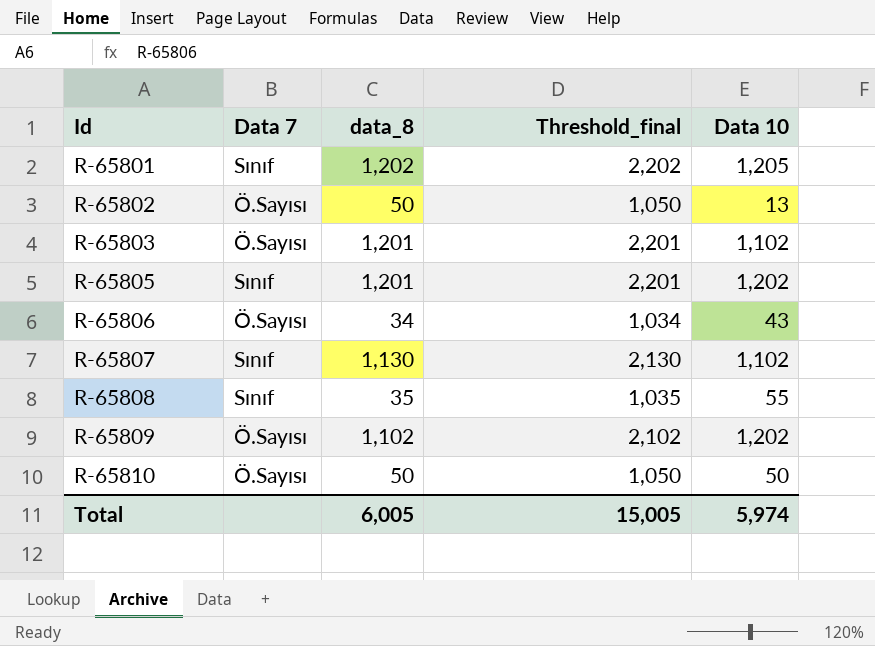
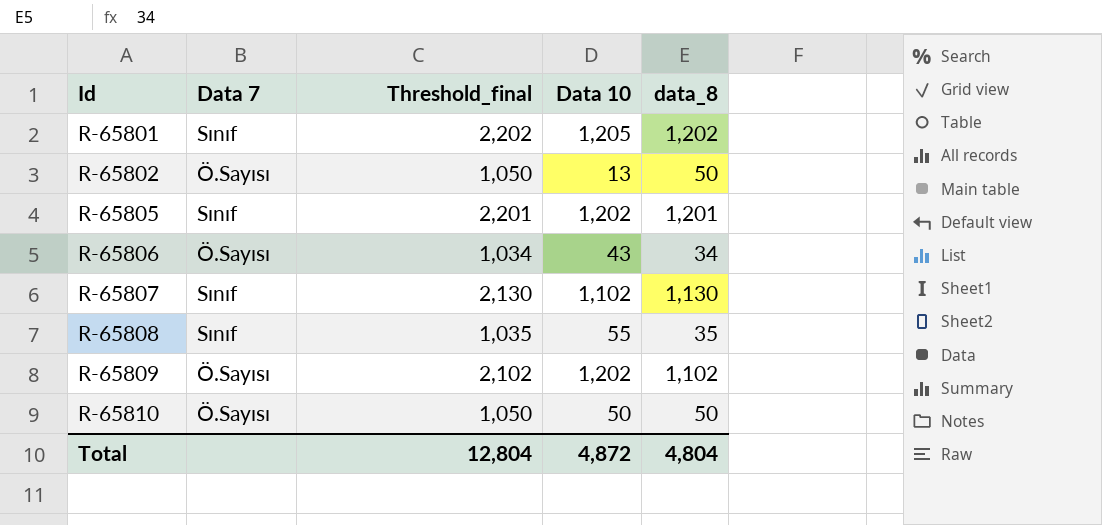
column data_8 | position: 3 -> 5
row R-65803: Ö.Sayısı | 1,201 | 2,201 | 1,102 -> none
Total | Threshold_final: 15,005 -> 12,804
Total | Data 10: 5,974 -> 4,872
Total | data_8: 6,005 -> 4,804

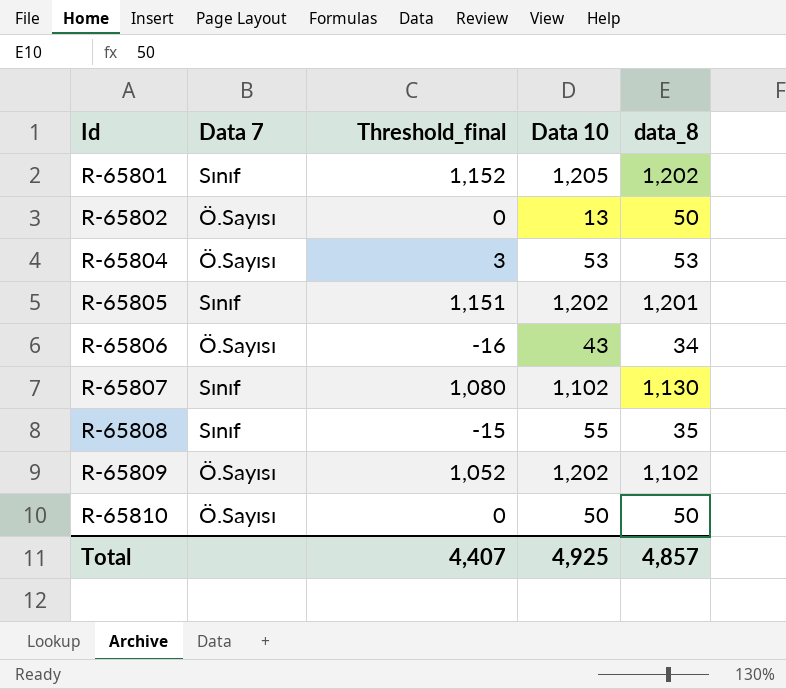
column Threshold_final | formula: [data_8] + 1000 -> [data_8] - 50
row R-65804: none -> Ö.Sayısı | 3 | 53 | 53
Total | Threshold_final: 12,804 -> 4,407
Total | Data 10: 4,872 -> 4,925
Total | data_8: 4,804 -> 4,857

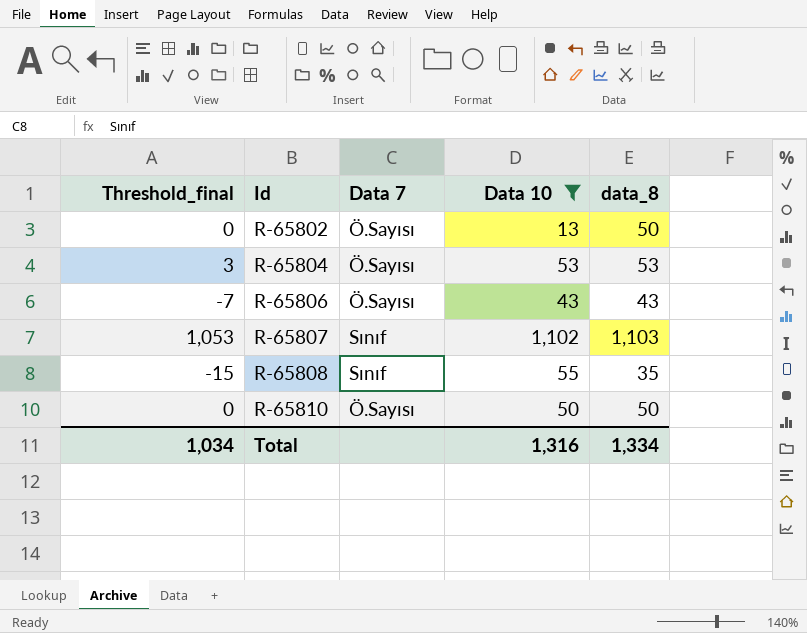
filter: none -> Data 10 <= 1,102
column Threshold_final | position: 3 -> 1
R-65806 | Threshold_final: -16 -> -7
R-65806 | data_8: 34 -> 43
R-65807 | Threshold_final: 1,080 -> 1,053
R-65807 | data_8: 1,130 -> 1,103
Total | Threshold_final: 4,407 -> 1,034
Total | Data 10: 4,925 -> 1,316
Total | data_8: 4,857 -> 1,334

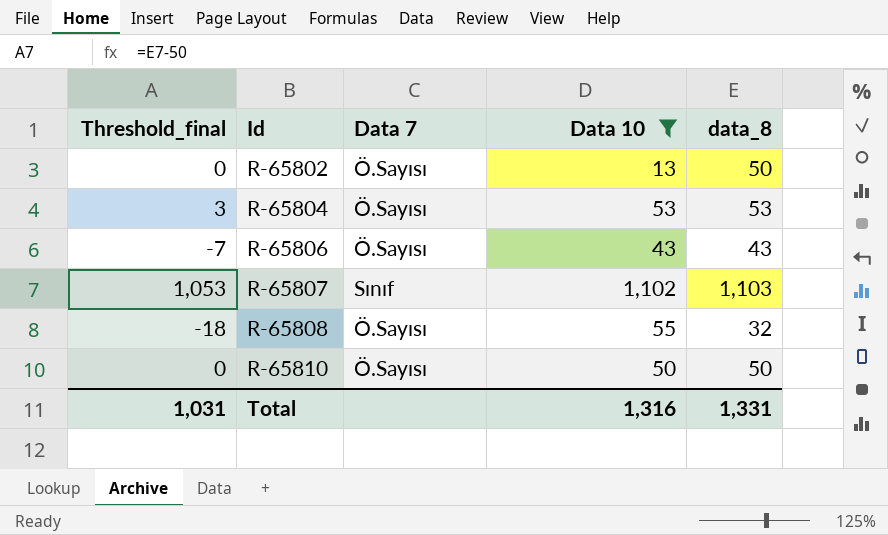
R-65808 | Threshold_final: -15 -> -18
R-65808 | Data 7: Sınıf -> Ö.Sayısı
R-65808 | data_8: 35 -> 32
Total | Threshold_final: 1,034 -> 1,031
Total | data_8: 1,334 -> 1,331

